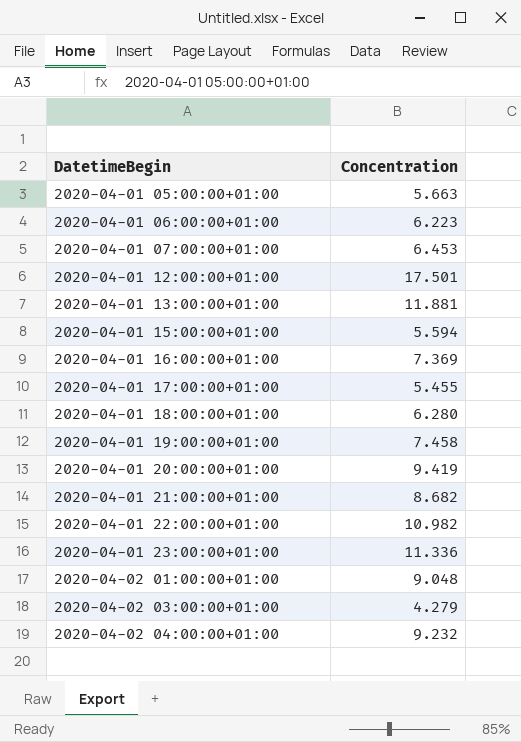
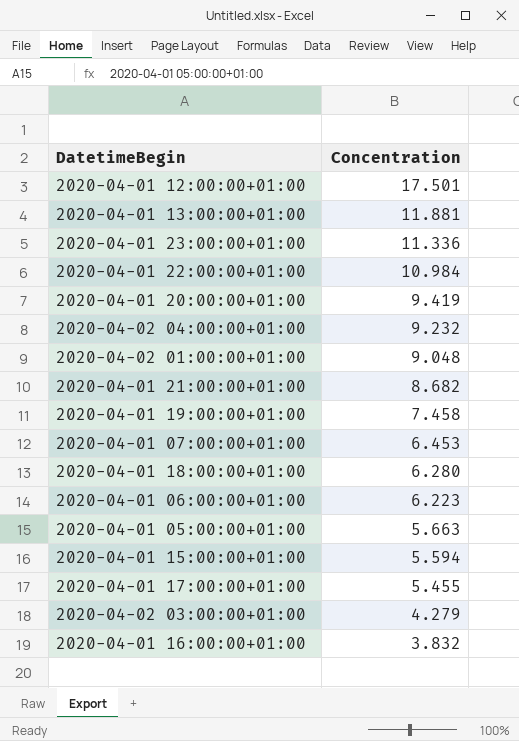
row order: DatetimeBegin ascending -> Concentration descending
2020-04-01 22:00:00+01:00 | Concentration: 10.982 -> 10.984
2020-04-01 16:00:00+01:00 | Concentration: 7.369 -> 3.832

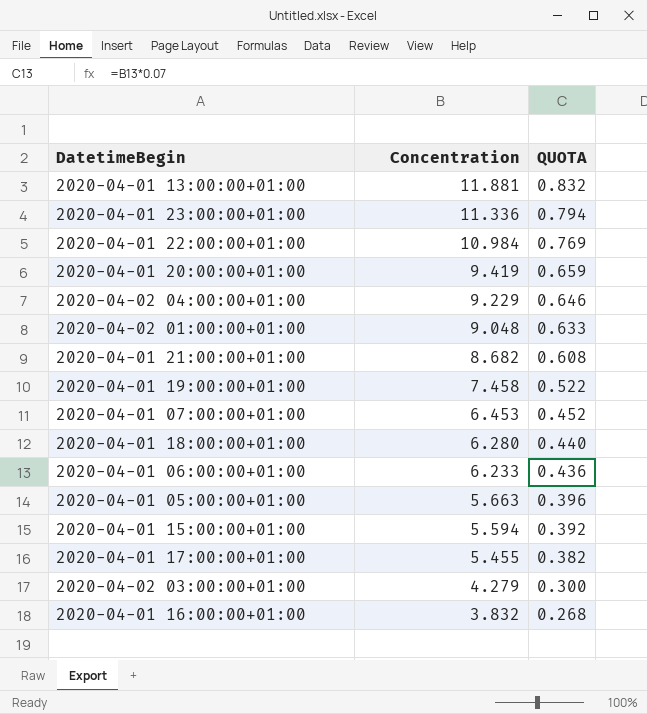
column QUOTA | formula: none -> [Concentration] * 0.07
row 2020-04-01 12:00:00+01:00: 17.501 -> none
2020-04-02 04:00:00+01:00 | Concentration: 9.232 -> 9.229
2020-04-01 06:00:00+01:00 | Concentration: 6.223 -> 6.233

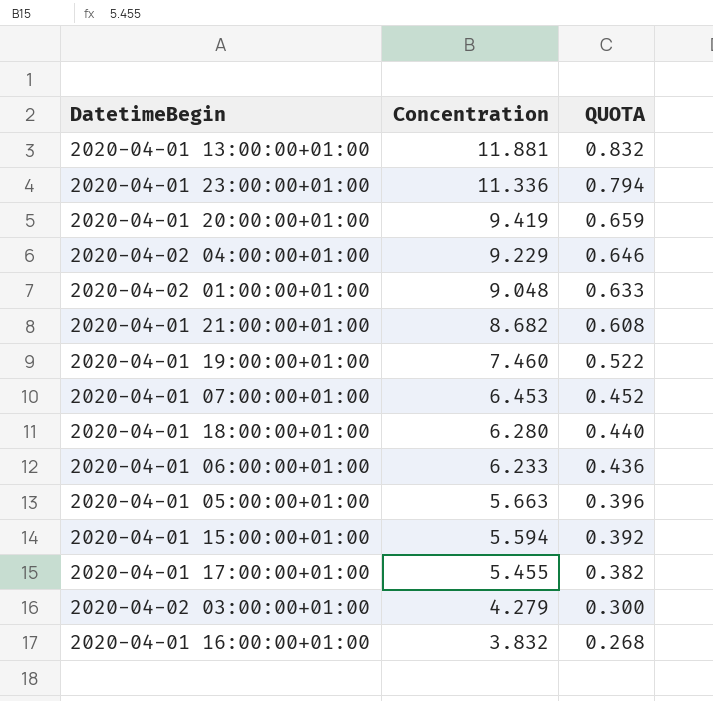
row 2020-04-01 22:00:00+01:00: 10.984 | 0.769 -> none
2020-04-01 19:00:00+01:00 | Concentration: 7.458 -> 7.460

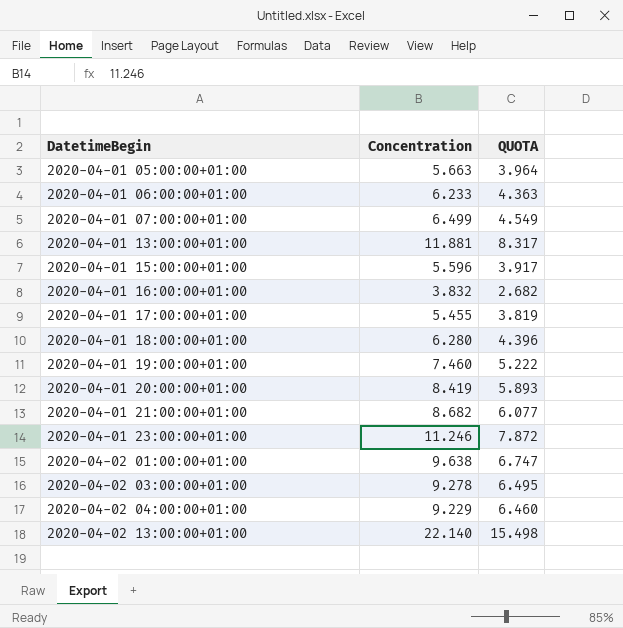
row order: Concentration descending -> DatetimeBegin ascending
column QUOTA | formula: [Concentration] * 0.07 -> [Concentration] * 0.7
2020-04-01 07:00:00+01:00 | Concentration: 6.453 -> 6.499
2020-04-01 15:00:00+01:00 | Concentration: 5.594 -> 5.596
2020-04-01 20:00:00+01:00 | Concentration: 9.419 -> 8.419
2020-04-01 23:00:00+01:00 | Concentration: 11.336 -> 11.246
2020-04-02 01:00:00+01:00 | Concentration: 9.048 -> 9.638
2020-04-02 03:00:00+01:00 | Concentration: 4.279 -> 9.278
row 2020-04-02 13:00:00+01:00: none -> 22.140 | 15.498

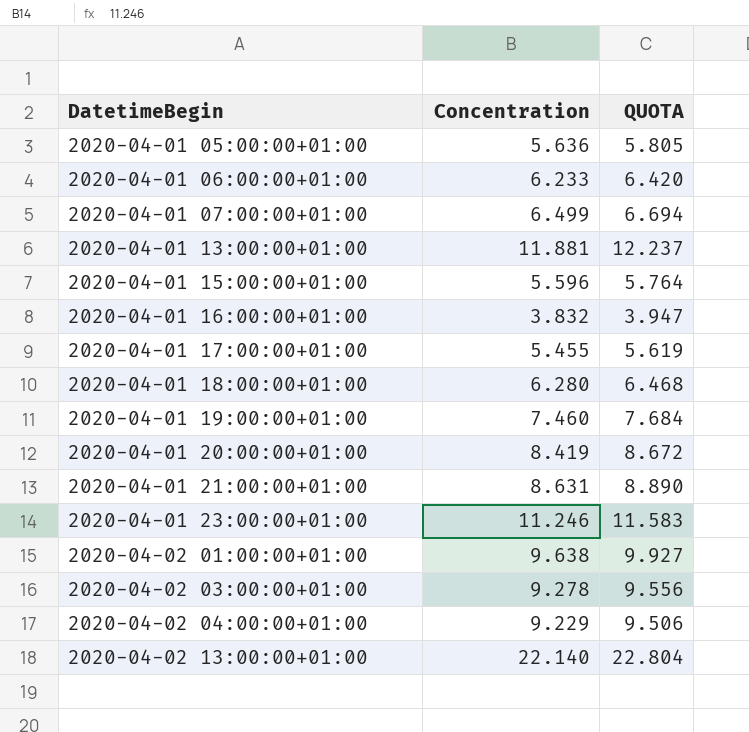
column QUOTA | formula: [Concentration] * 0.7 -> [Concentration] * 1.03
2020-04-01 05:00:00+01:00 | Concentration: 5.663 -> 5.636
2020-04-01 21:00:00+01:00 | Concentration: 8.682 -> 8.631

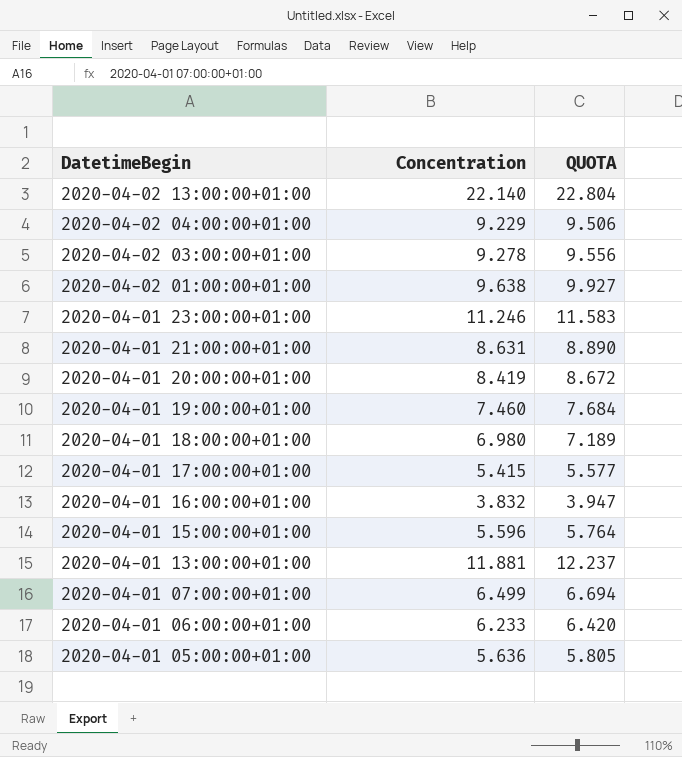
row order: DatetimeBegin ascending -> DatetimeBegin descending
2020-04-01 18:00:00+01:00 | Concentration: 6.280 -> 6.980
2020-04-01 18:00:00+01:00 | QUOTA: 6.468 -> 7.189
2020-04-01 17:00:00+01:00 | Concentration: 5.455 -> 5.415
2020-04-01 17:00:00+01:00 | QUOTA: 5.619 -> 5.577

